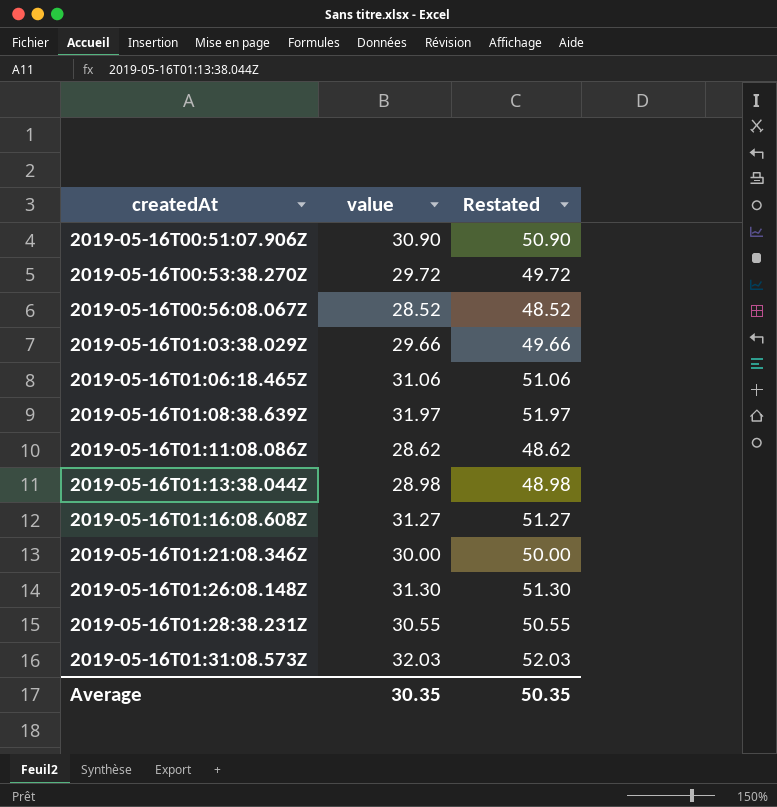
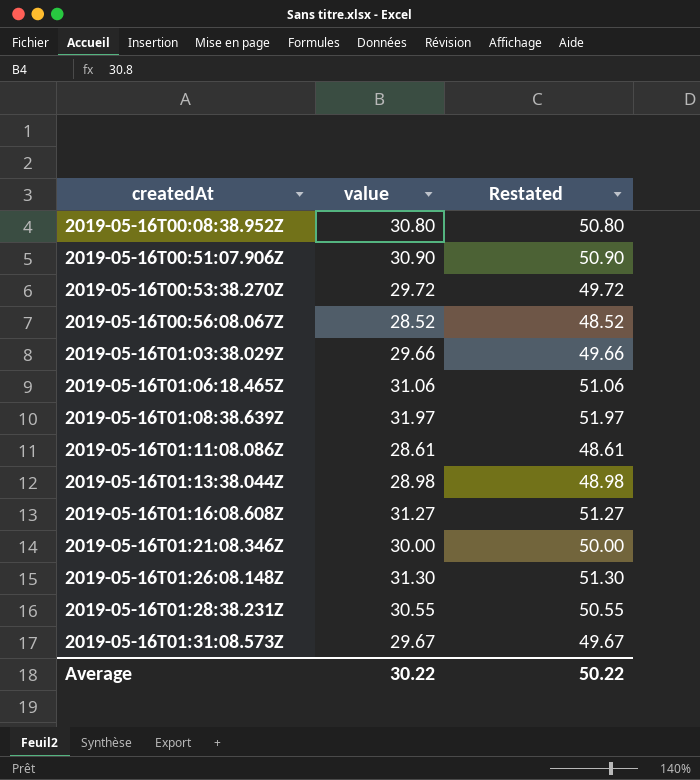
row 2019-05-16T00:08:38.952Z: none -> 30.80 | 50.80
2019-05-16T01:11:08.086Z | value: 28.62 -> 28.61
2019-05-16T01:11:08.086Z | Restated: 48.62 -> 48.61
2019-05-16T01:31:08.573Z | value: 32.03 -> 29.67
2019-05-16T01:31:08.573Z | Restated: 52.03 -> 49.67
Average | value: 30.35 -> 30.22
Average | Restated: 50.35 -> 50.22

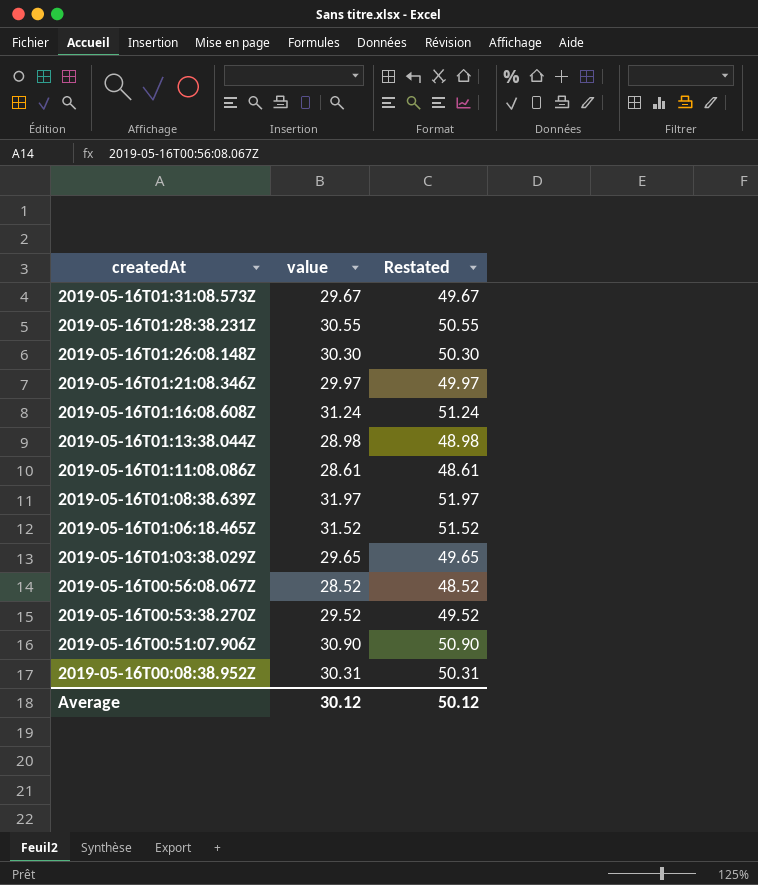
row order: createdAt ascending -> createdAt descending
2019-05-16T01:26:08.148Z | value: 31.30 -> 30.30
2019-05-16T01:26:08.148Z | Restated: 51.30 -> 50.30
2019-05-16T01:21:08.346Z | value: 30.00 -> 29.97
2019-05-16T01:21:08.346Z | Restated: 50.00 -> 49.97
2019-05-16T01:16:08.608Z | value: 31.27 -> 31.24
2019-05-16T01:16:08.608Z | Restated: 51.27 -> 51.24
2019-05-16T01:06:18.465Z | value: 31.06 -> 31.52
2019-05-16T01:06:18.465Z | Restated: 51.06 -> 51.52
2019-05-16T01:03:38.029Z | value: 29.66 -> 29.65
2019-05-16T01:03:38.029Z | Restated: 49.66 -> 49.65
2019-05-16T00:53:38.270Z | value: 29.72 -> 29.52
2019-05-16T00:53:38.270Z | Restated: 49.72 -> 49.52
2019-05-16T00:08:38.952Z | value: 30.80 -> 30.31
2019-05-16T00:08:38.952Z | Restated: 50.80 -> 50.31
Average | value: 30.22 -> 30.12
Average | Restated: 50.22 -> 50.12

